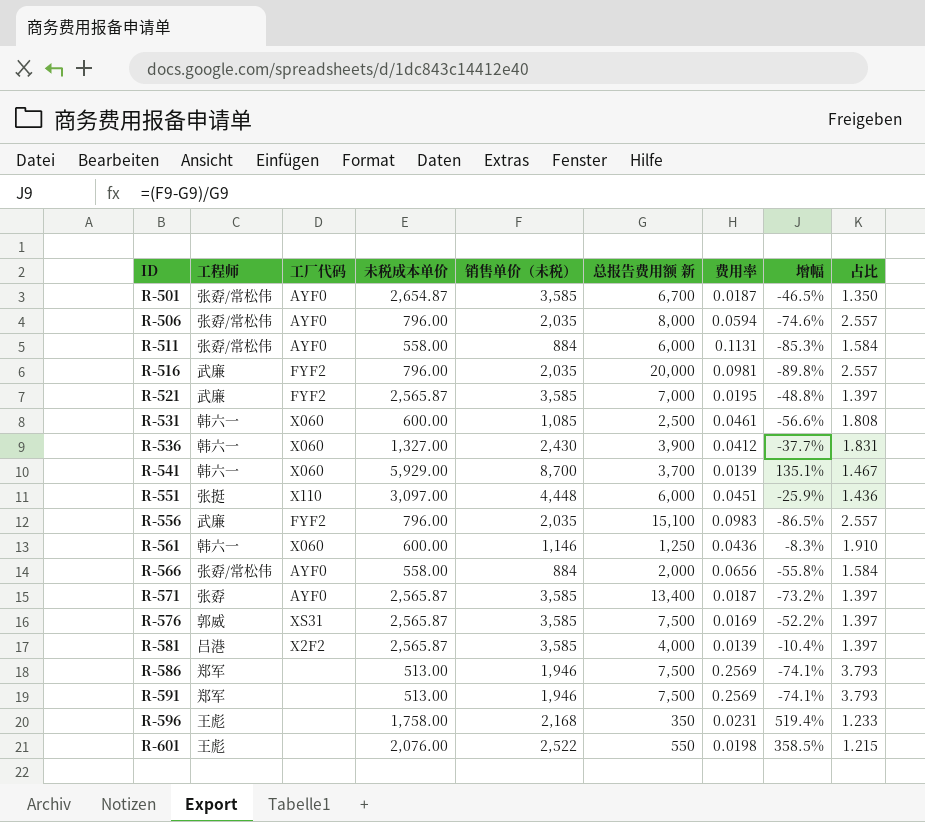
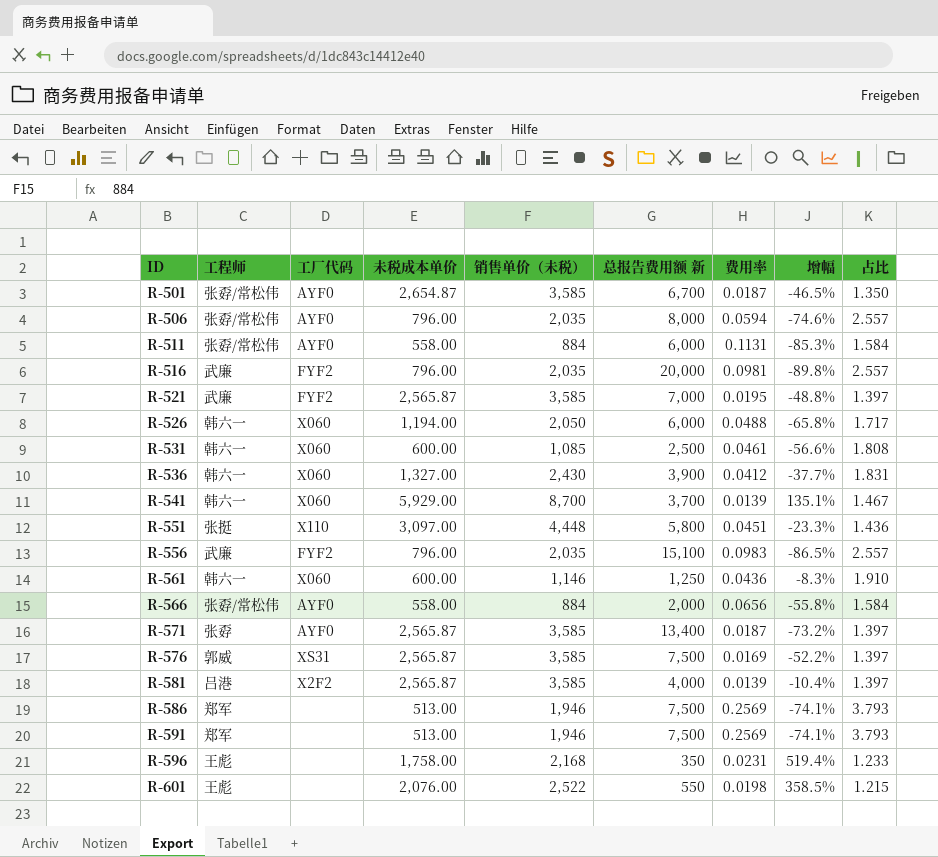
row R-526: none -> 韩六一 | X060 | 1,194.00 | 2,050 | 6,000 | 0.0488 | -65.8% | 1.717
R-551 | 总报告费用额 新: 6,000 -> 5,800
R-551 | 增幅: -25.9% -> -23.3%

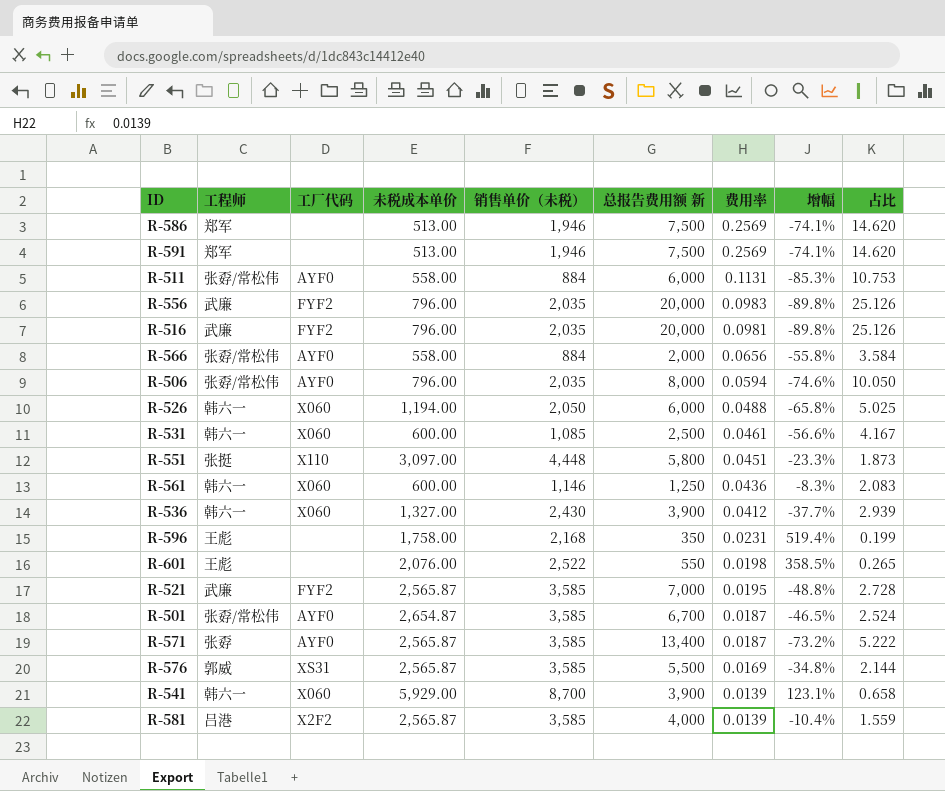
row order: ID ascending -> 费用率 descending
column 占比 | formula: [销售单价（未税）] / [未税成本单价] -> [总报告费用额 新] / [未税成本单价]
R-556 | 总报告费用额 新: 15,100 -> 20,000
R-556 | 增幅: -86.5% -> -89.8%
R-576 | 总报告费用额 新: 7,500 -> 5,500
R-576 | 增幅: -52.2% -> -34.8%
R-541 | 总报告费用额 新: 3,700 -> 3,900
R-541 | 增幅: 135.1% -> 123.1%

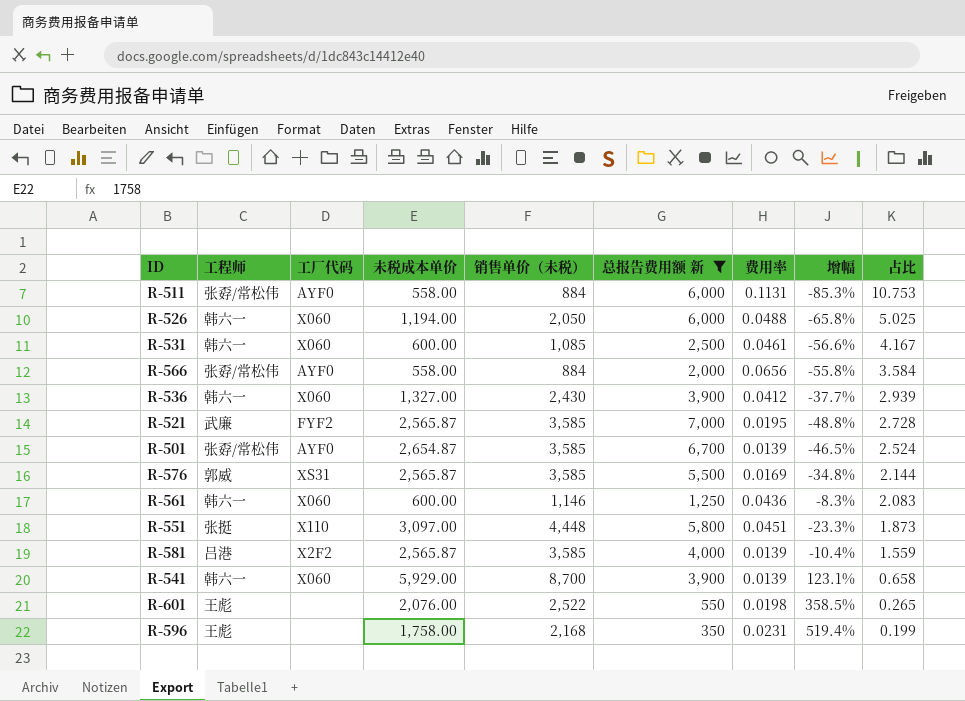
filter: none -> 总报告费用额 新 <= 7,000
row order: 费用率 descending -> 占比 descending
R-501 | 费用率: 0.0187 -> 0.0139

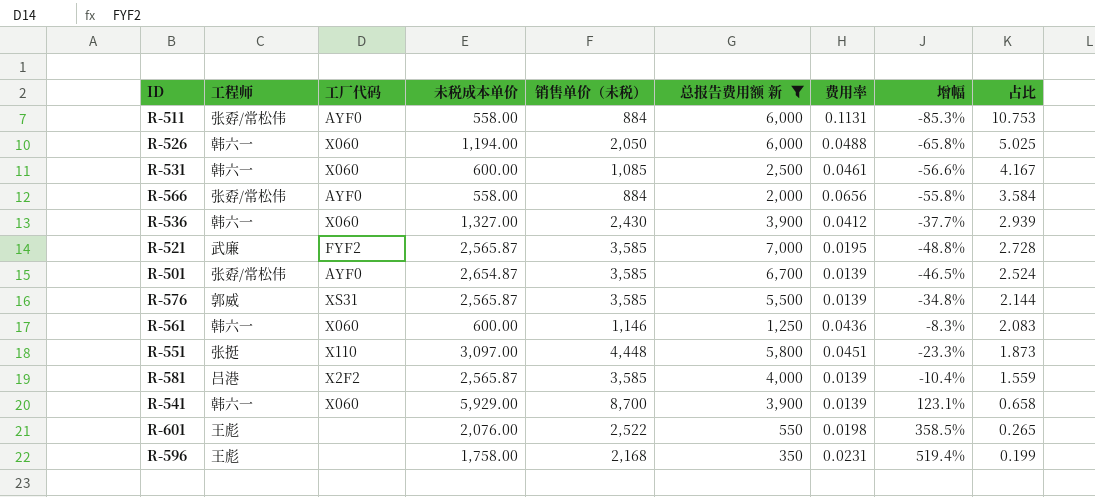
R-576 | 费用率: 0.0169 -> 0.0139

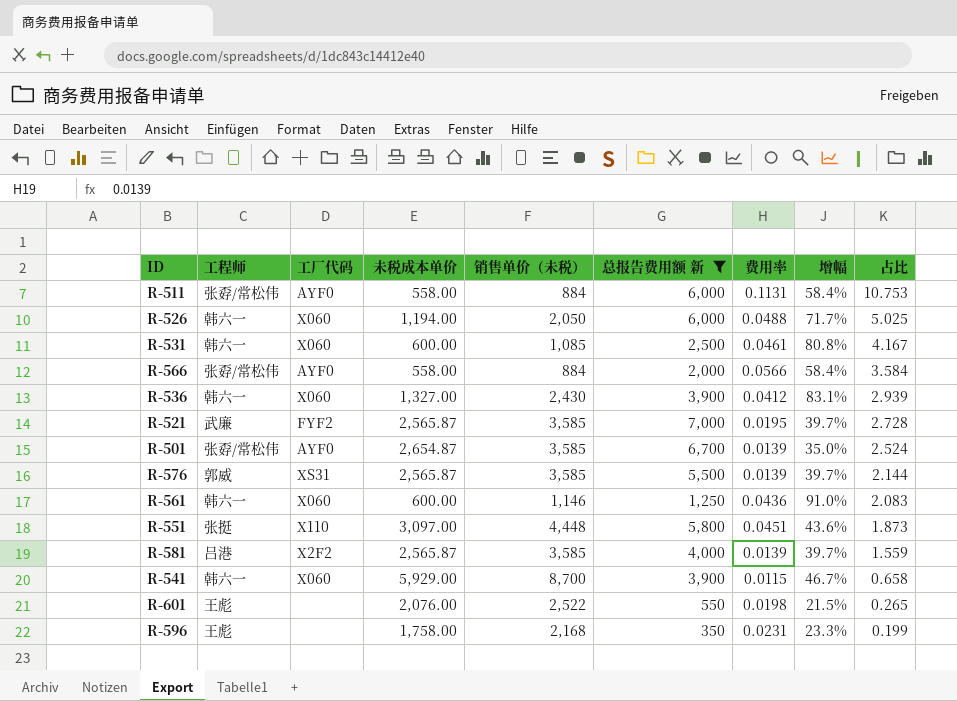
column 增幅 | formula: ([销售单价（未税）] - [总报告费用额 新]) / [总报告费用额 新] -> ([销售单价（未税）] - [未税成本单价]) / [未税成本单价]
R-566 | 费用率: 0.0656 -> 0.0566
R-541 | 费用率: 0.0139 -> 0.0115

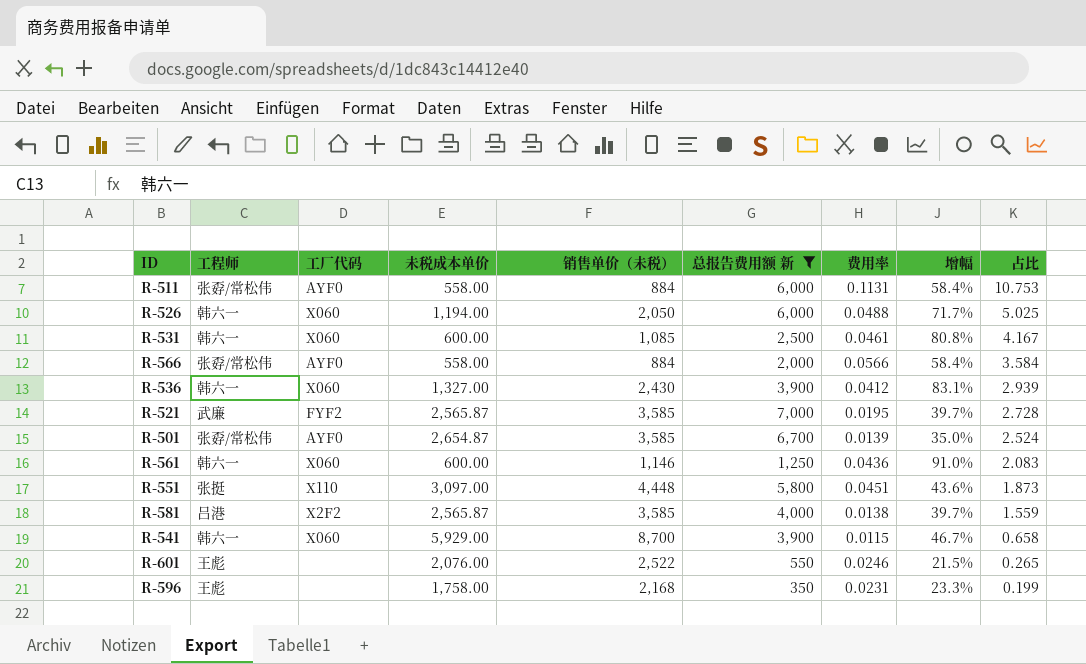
row R-576: 郭威 | XS31 | 2,565.87 | 3,585 | 5,500 | 0.0139 | 39.7% | 2.144 -> none
R-581 | 费用率: 0.0139 -> 0.0138
R-601 | 费用率: 0.0198 -> 0.0246

